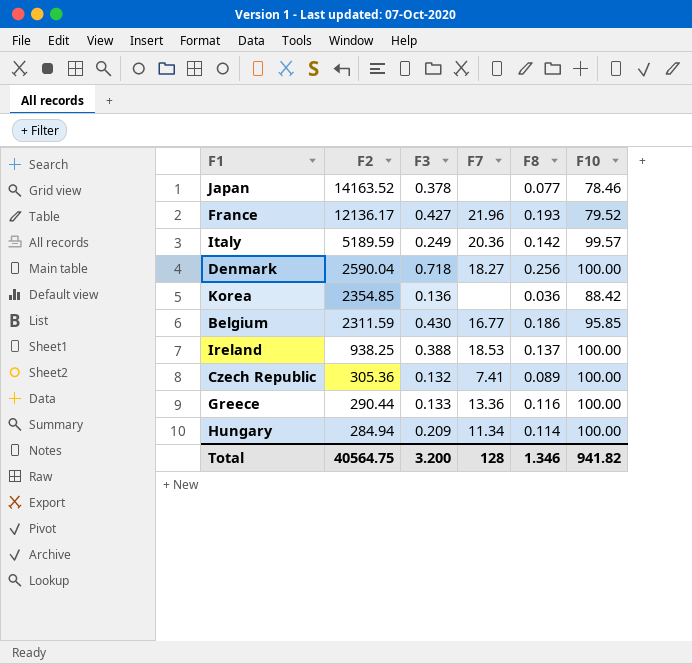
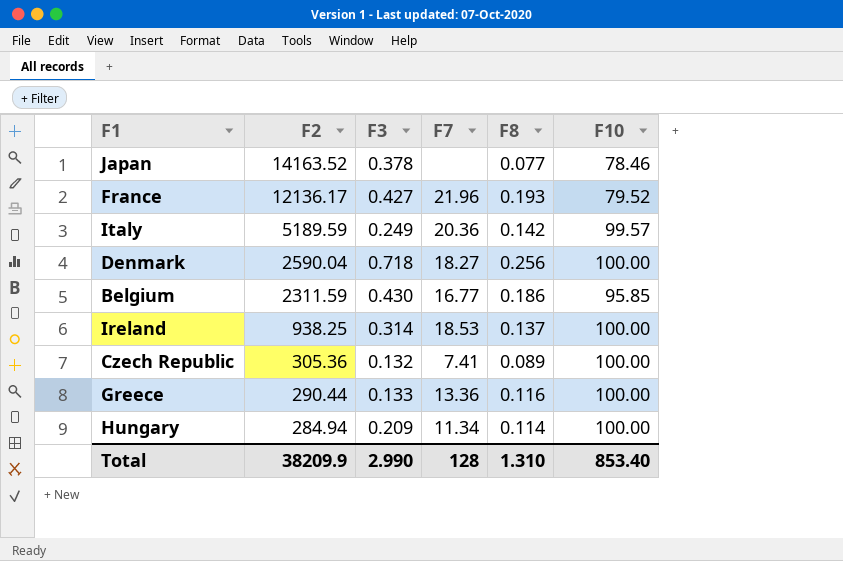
row Korea: 2354.85 | 0.136 | none | 0.036 | 88.42 -> none
Ireland | F3: 0.388 -> 0.314
Total | F2: 40564.75 -> 38209.9
Total | F3: 3.200 -> 2.990
Total | F8: 1.346 -> 1.310
Total | F10: 941.82 -> 853.40

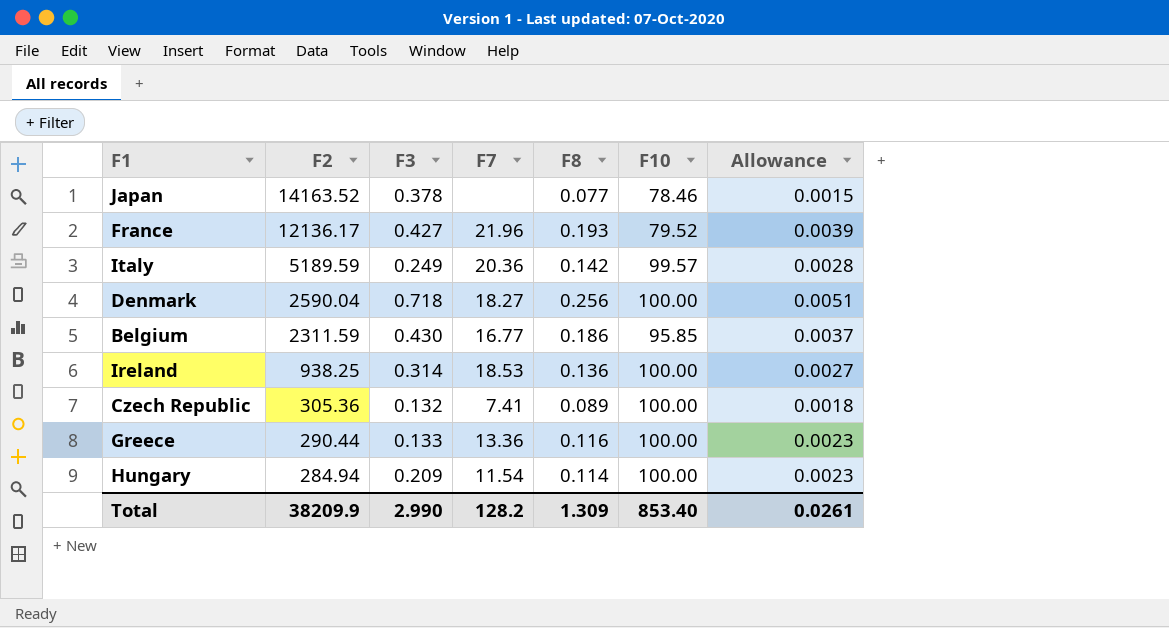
column Allowance | formula: none -> [F8] * 0.02
Ireland | F8: 0.137 -> 0.136
Hungary | F7: 11.34 -> 11.54
Total | F7: 128 -> 128.2
Total | F8: 1.310 -> 1.309

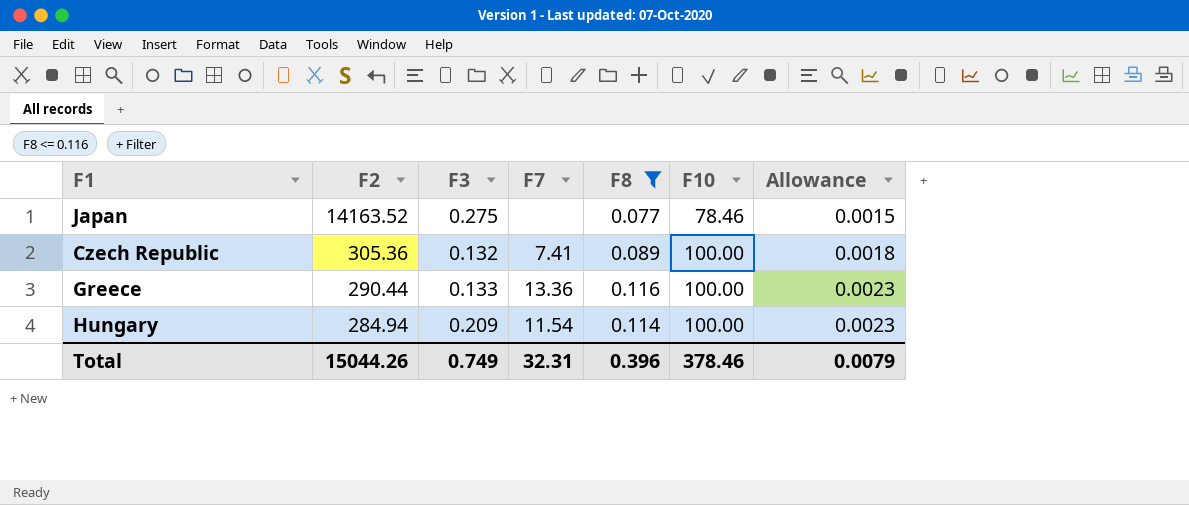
filter: none -> F8 <= 0.116
Japan | F3: 0.378 -> 0.275
Total | F2: 38209.9 -> 15044.26
Total | F3: 2.990 -> 0.749
Total | F7: 128.2 -> 32.31
Total | F8: 1.309 -> 0.396
Total | F10: 853.40 -> 378.46
Total | Allowance: 0.0261 -> 0.0079

